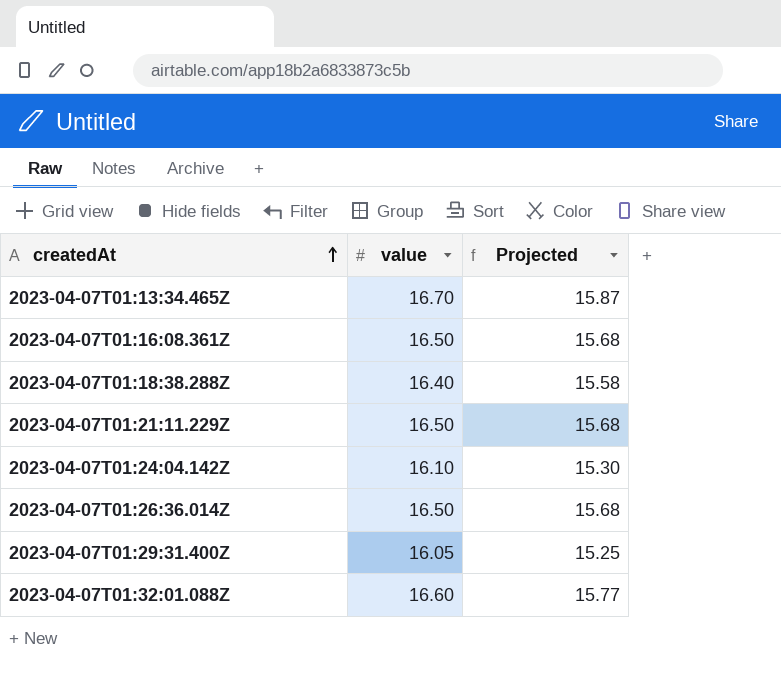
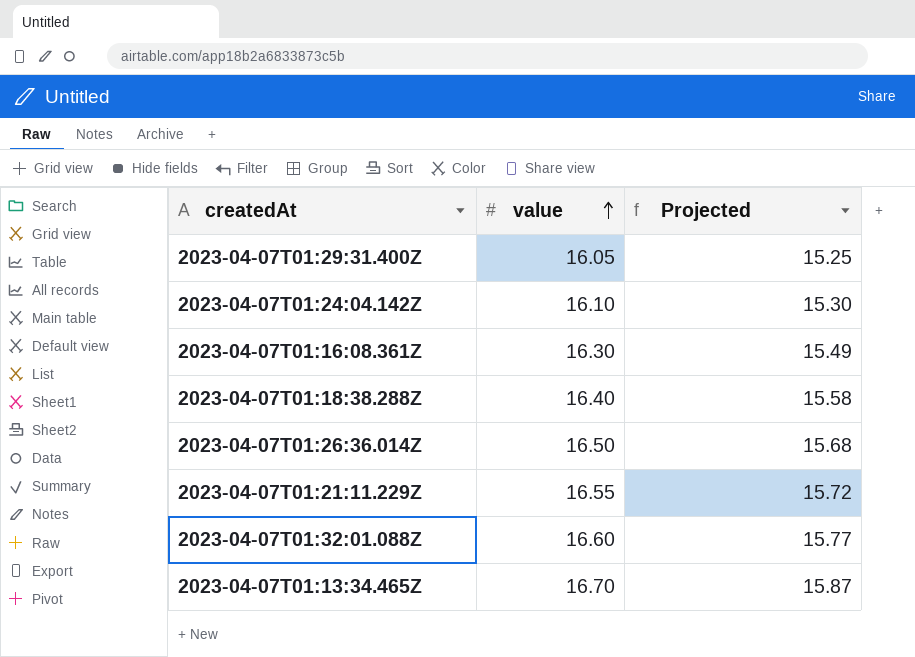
row order: createdAt ascending -> value ascending
2023-04-07T01:16:08.361Z | value: 16.50 -> 16.30
2023-04-07T01:16:08.361Z | Projected: 15.68 -> 15.49
2023-04-07T01:21:11.229Z | value: 16.50 -> 16.55
2023-04-07T01:21:11.229Z | Projected: 15.68 -> 15.72

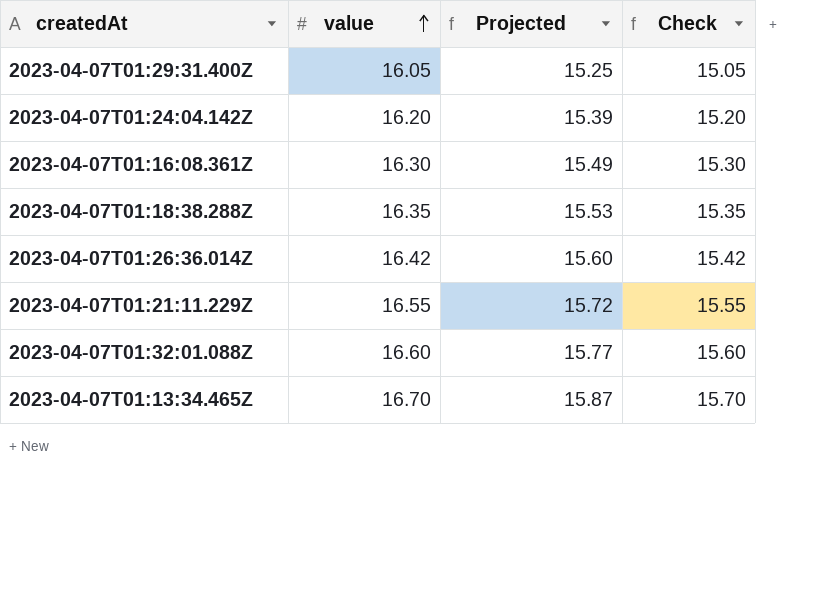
column Check | formula: none -> [value] - 1
2023-04-07T01:24:04.142Z | value: 16.10 -> 16.20
2023-04-07T01:24:04.142Z | Projected: 15.30 -> 15.39
2023-04-07T01:18:38.288Z | value: 16.40 -> 16.35
2023-04-07T01:18:38.288Z | Projected: 15.58 -> 15.53
2023-04-07T01:26:36.014Z | value: 16.50 -> 16.42
2023-04-07T01:26:36.014Z | Projected: 15.68 -> 15.60

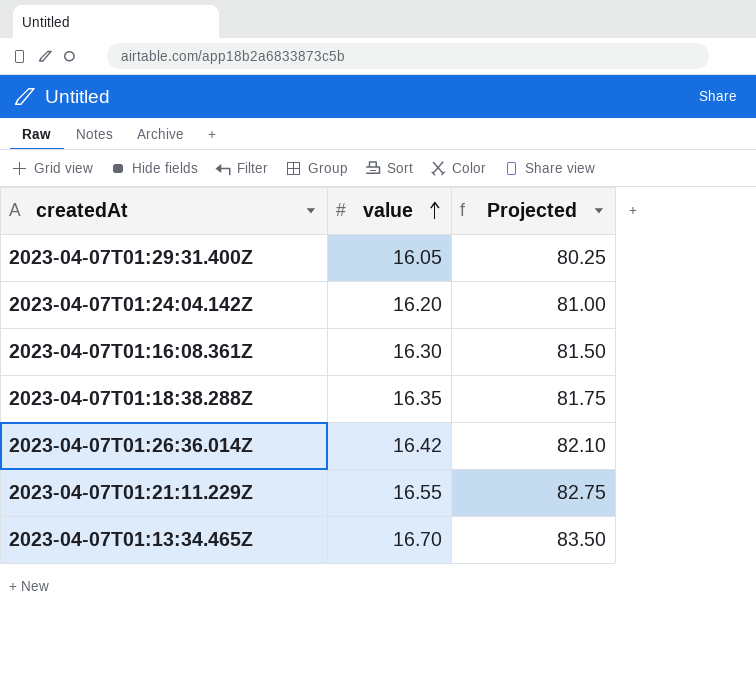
column Check | formula: [value] - 1 -> none
column Projected | formula: [value] * 0.95 -> [value] * 5
row 2023-04-07T01:32:01.088Z: 16.60 | 15.77 | 15.60 -> none

